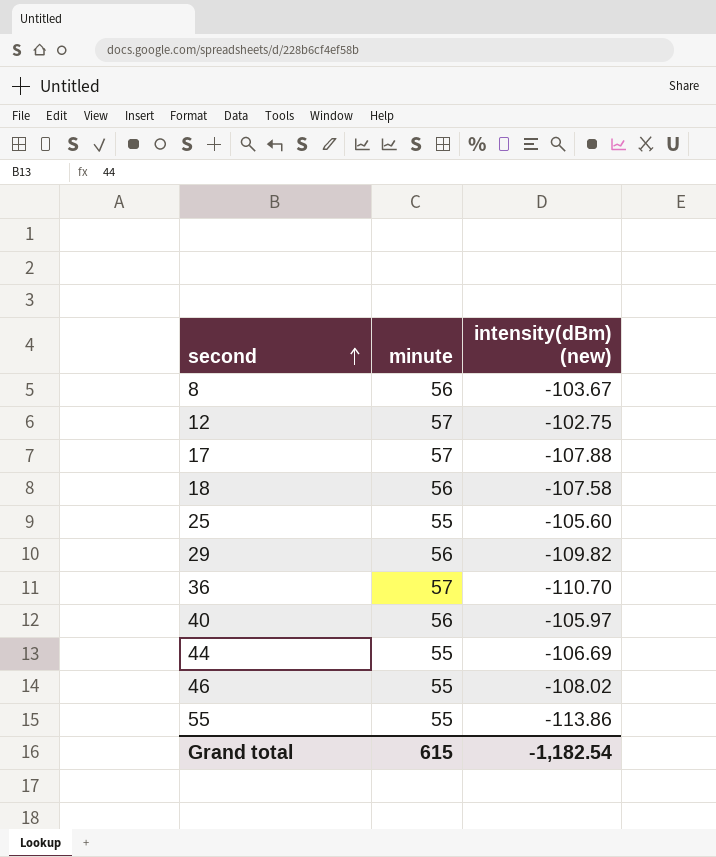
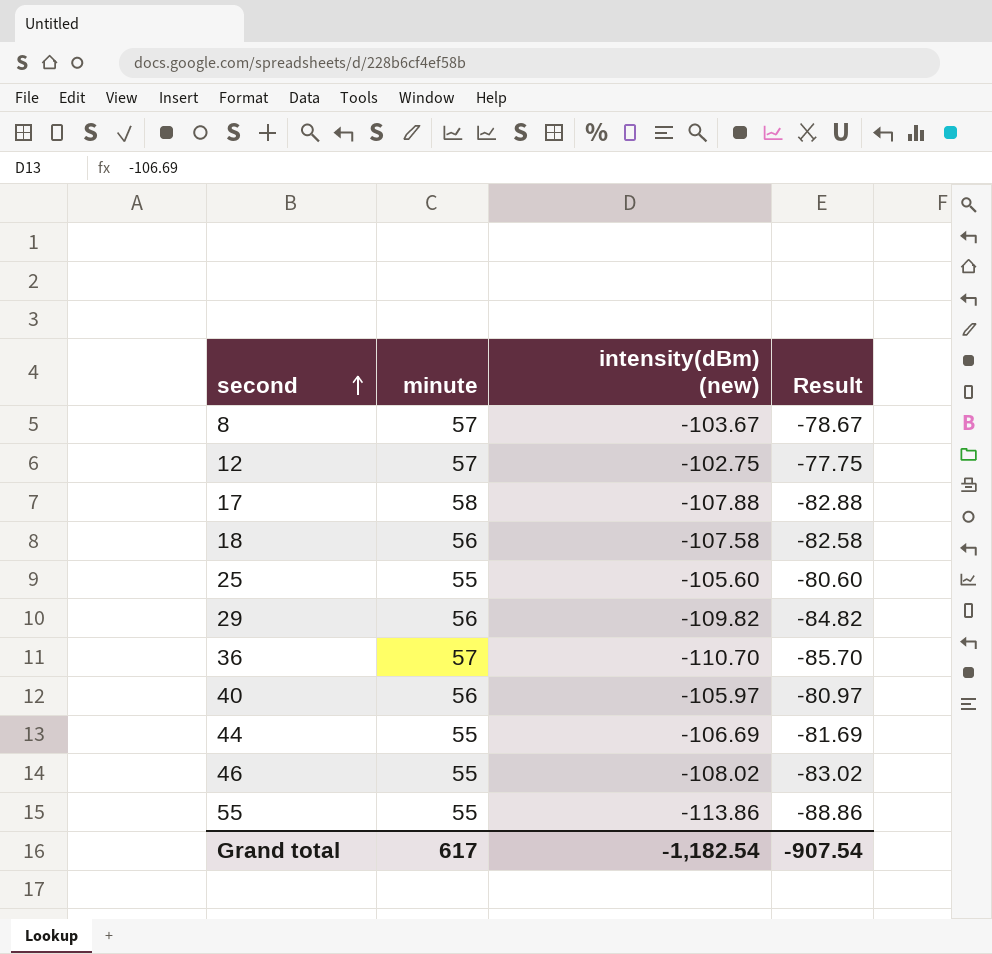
column Result | formula: none -> [intensity(dBm) (new)] + 25
8 | minute: 56 -> 57
17 | minute: 57 -> 58
Grand total | minute: 615 -> 617

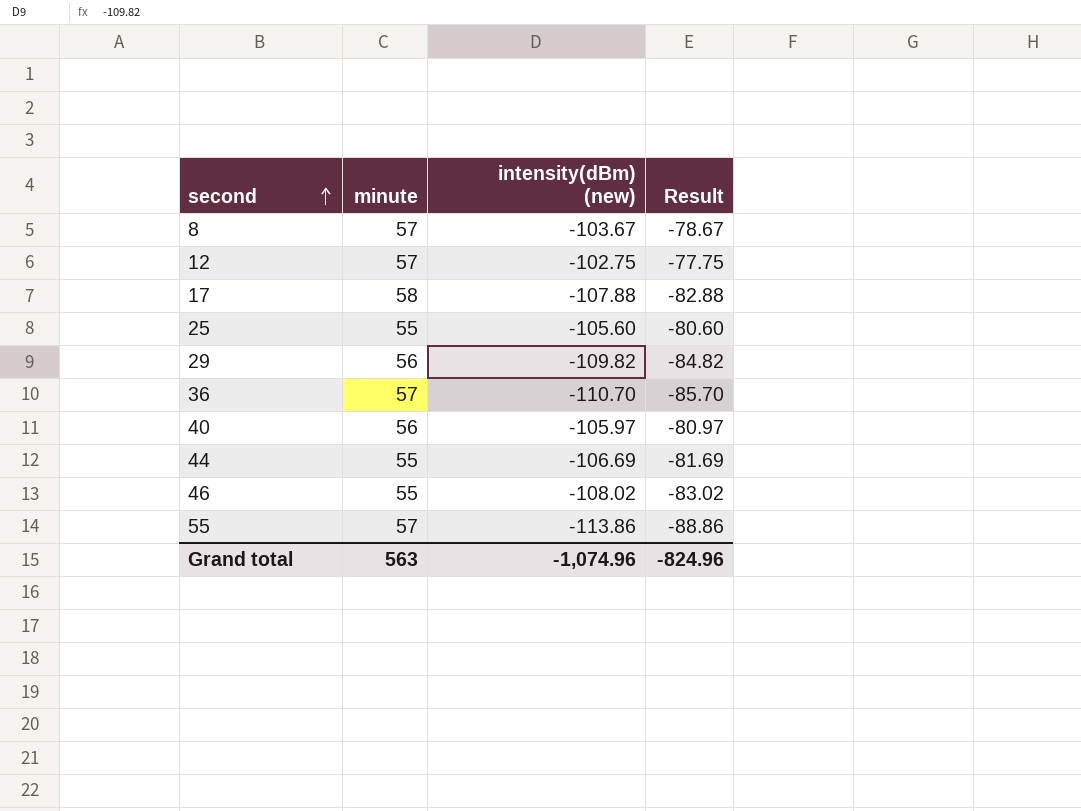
row 18: 56 | -107.58 | -82.58 -> none
55 | minute: 55 -> 57
Grand total | minute: 617 -> 563
Grand total | intensity(dBm) (new): -1,182.54 -> -1,074.96
Grand total | Result: -907.54 -> -824.96

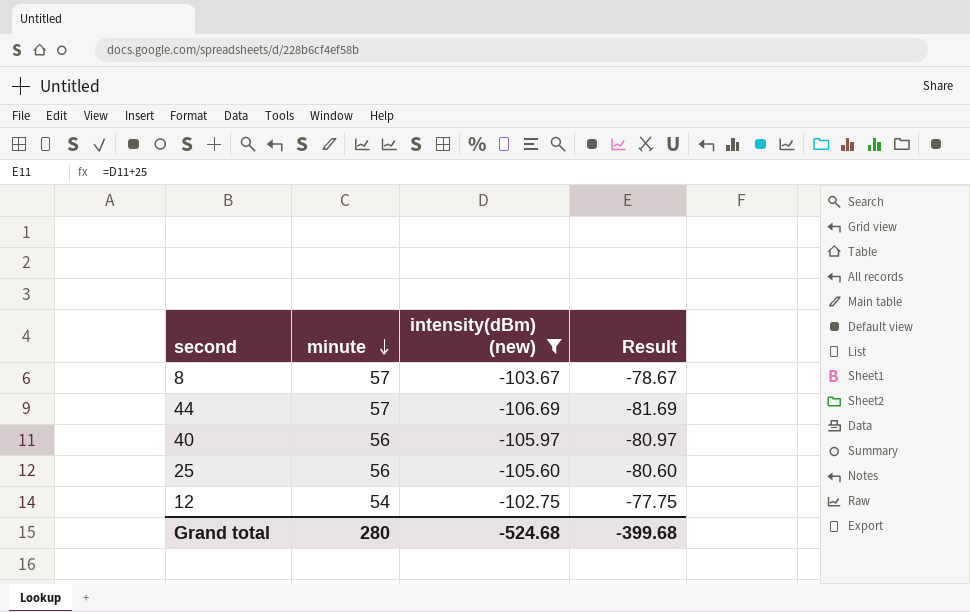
filter: none -> intensity(dBm) (new) >= -106.69
row order: second ascending -> minute descending
44 | minute: 55 -> 57
25 | minute: 55 -> 56
12 | minute: 57 -> 54
Grand total | minute: 563 -> 280
Grand total | intensity(dBm) (new): -1,074.96 -> -524.68
Grand total | Result: -824.96 -> -399.68

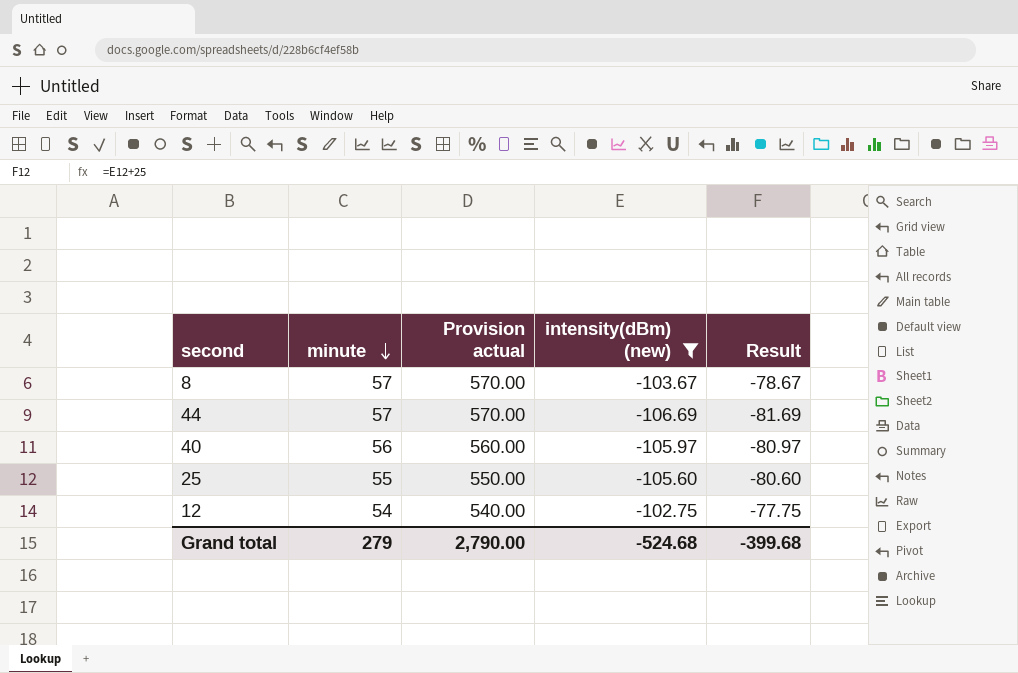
column Provision actual | formula: none -> [minute] * 10
25 | minute: 56 -> 55
Grand total | minute: 280 -> 279

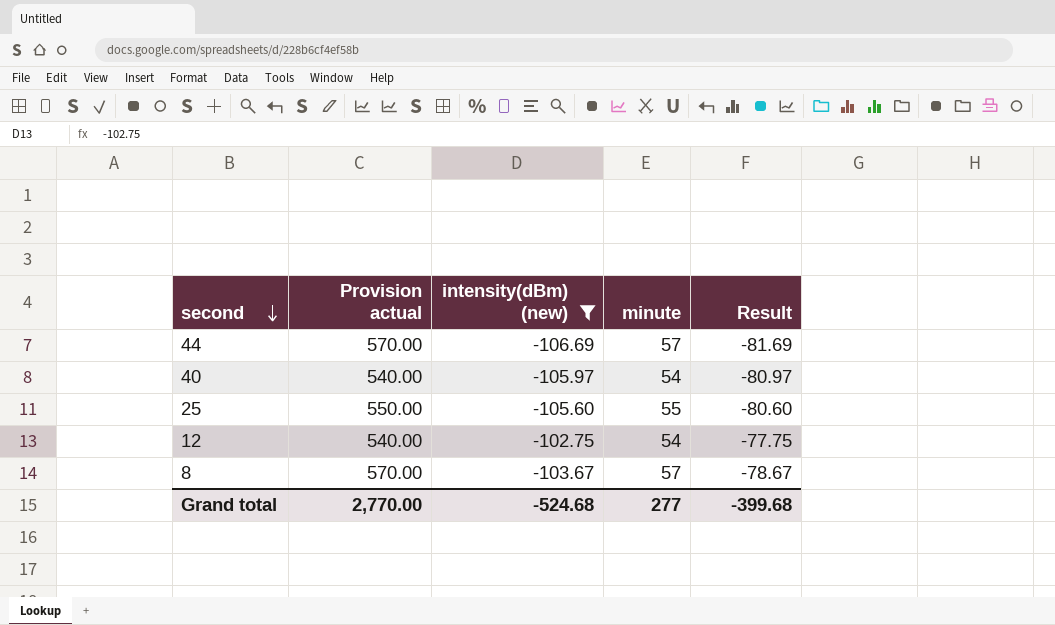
row order: minute descending -> second descending
column minute | position: 2 -> 4
40 | Provision actual: 560.00 -> 540.00
40 | minute: 56 -> 54
Grand total | Provision actual: 2,790.00 -> 2,770.00
Grand total | minute: 279 -> 277

